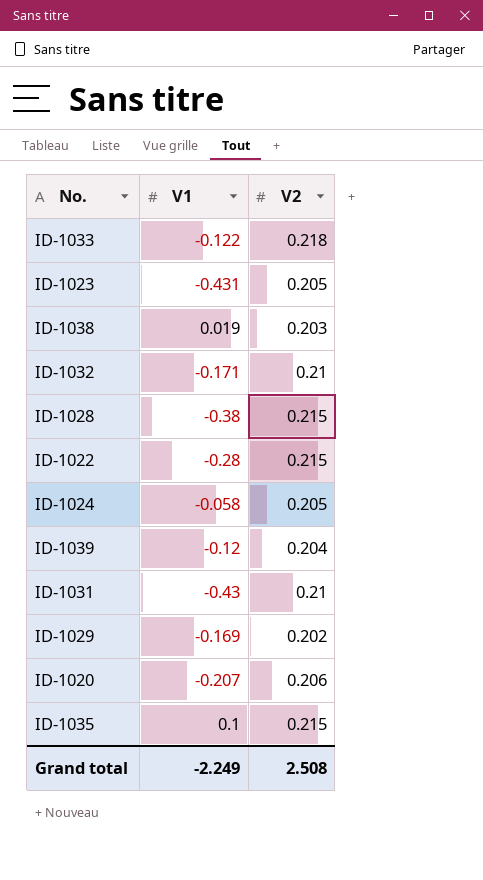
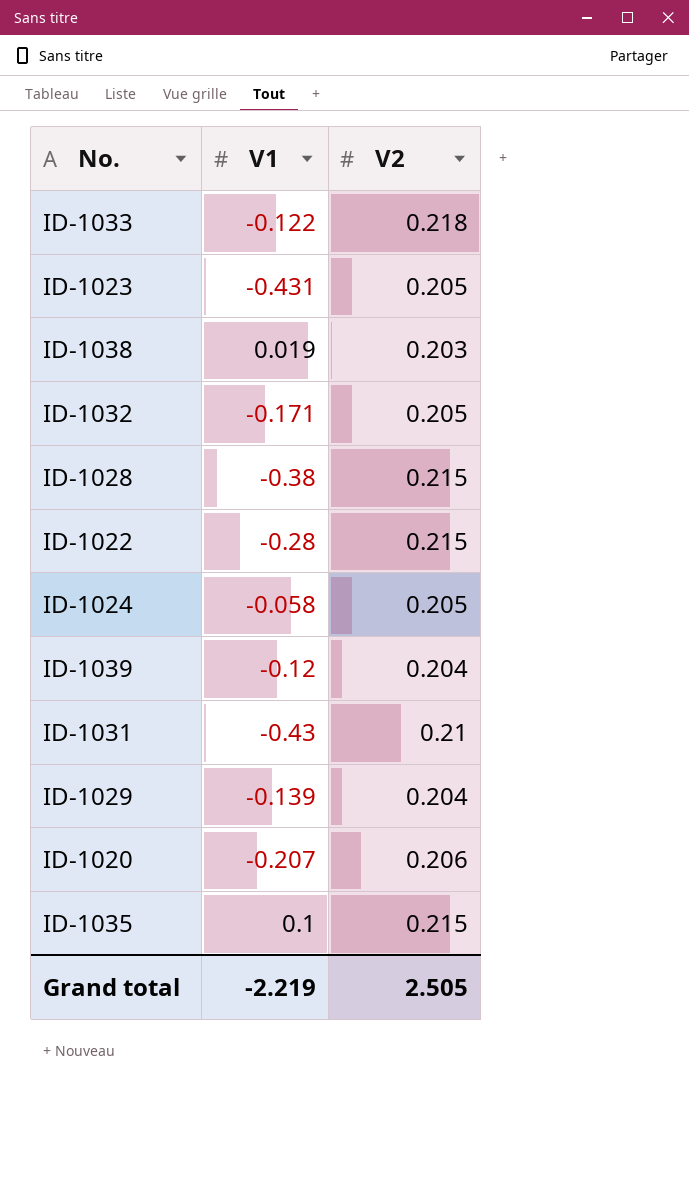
ID-1032 | V2: 0.21 -> 0.205
ID-1029 | V1: -0.169 -> -0.139
ID-1029 | V2: 0.202 -> 0.204
Grand total | V1: -2.249 -> -2.219
Grand total | V2: 2.508 -> 2.505

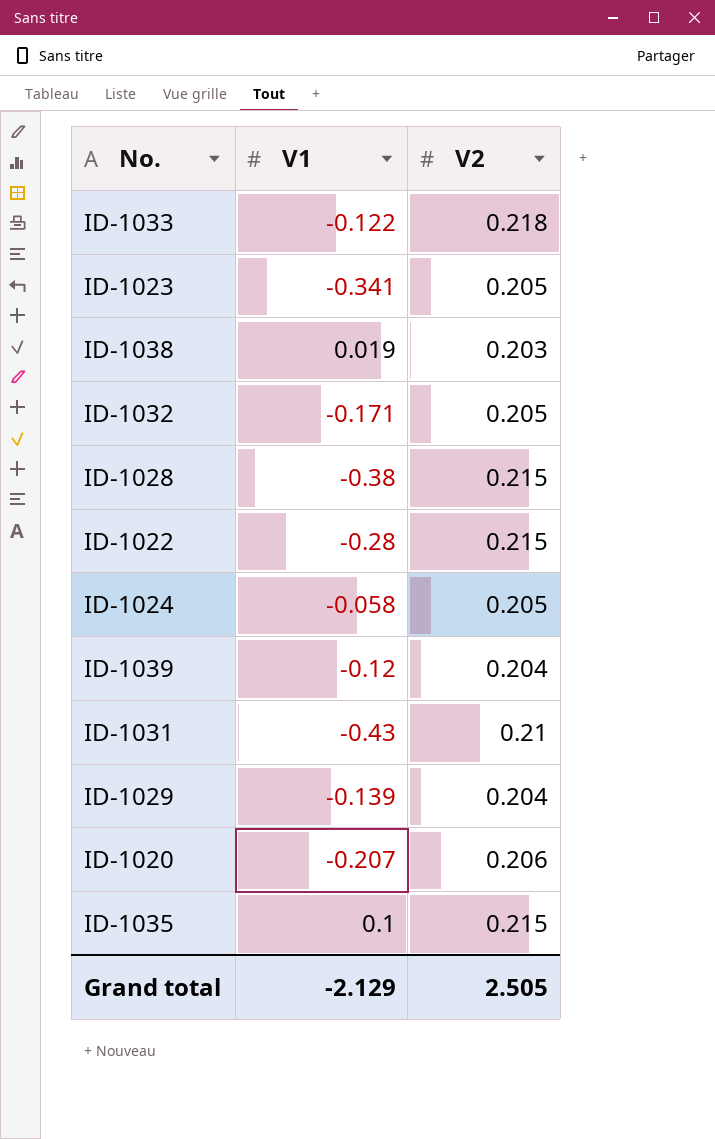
ID-1023 | V1: -0.431 -> -0.341
Grand total | V1: -2.219 -> -2.129

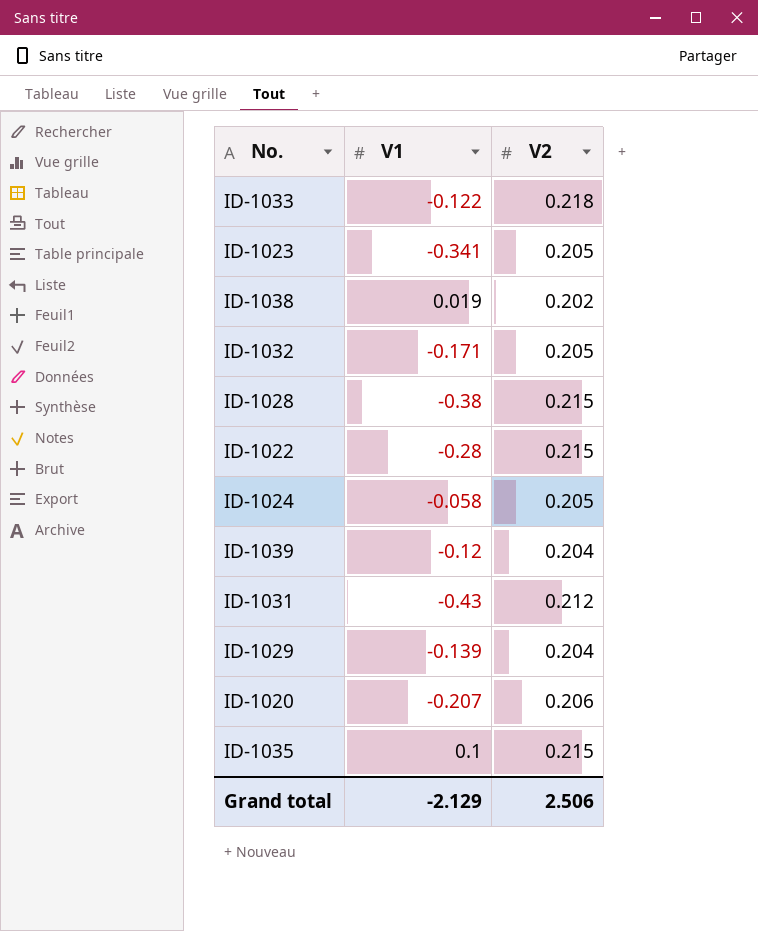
ID-1038 | V2: 0.203 -> 0.202
ID-1031 | V2: 0.21 -> 0.212
Grand total | V2: 2.505 -> 2.506

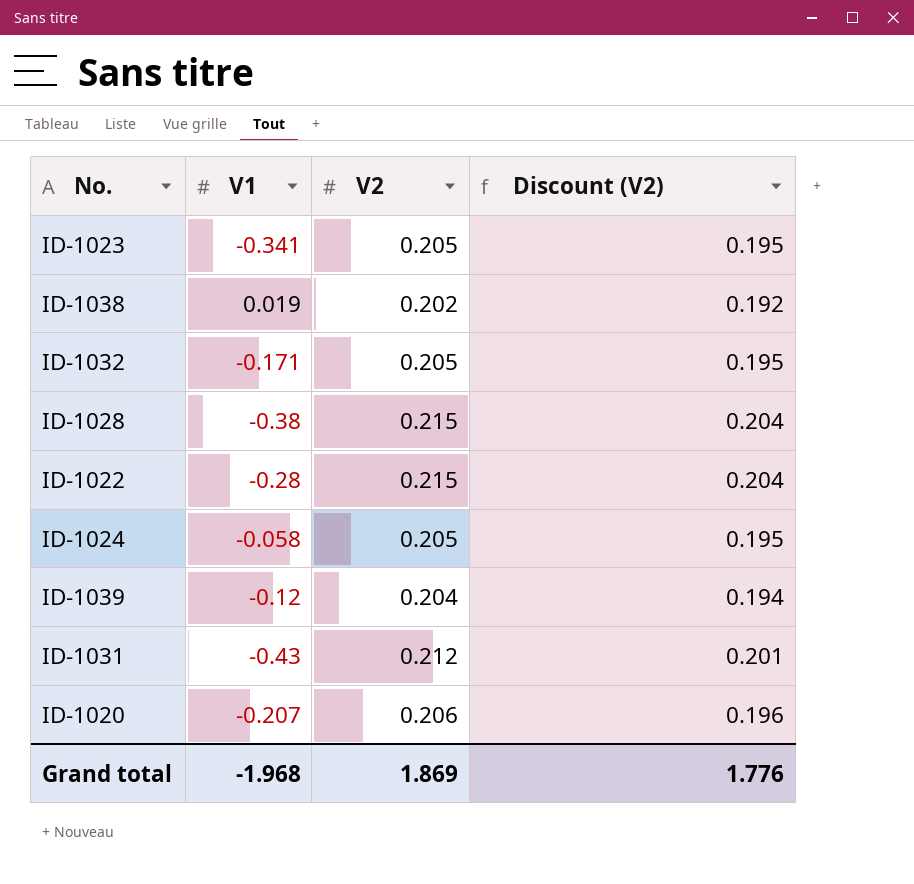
column Discount (V2) | formula: none -> [V2] * 0.95
row ID-1033: -0.122 | 0.218 -> none
row ID-1029: -0.139 | 0.204 -> none
row ID-1035: 0.1 | 0.215 -> none
Grand total | V1: -2.129 -> -1.968
Grand total | V2: 2.506 -> 1.869

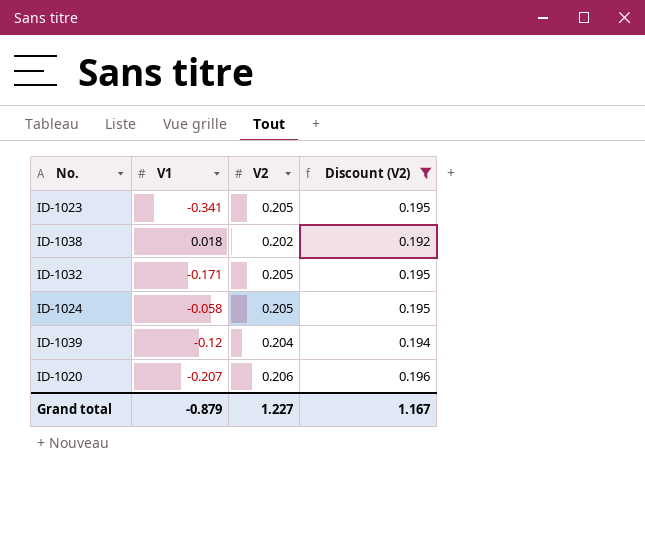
filter: none -> Discount (V2) <= 0.196
ID-1038 | V1: 0.019 -> 0.018
Grand total | V1: -1.968 -> -0.879
Grand total | V2: 1.869 -> 1.227
Grand total | Discount (V2): 1.776 -> 1.167

